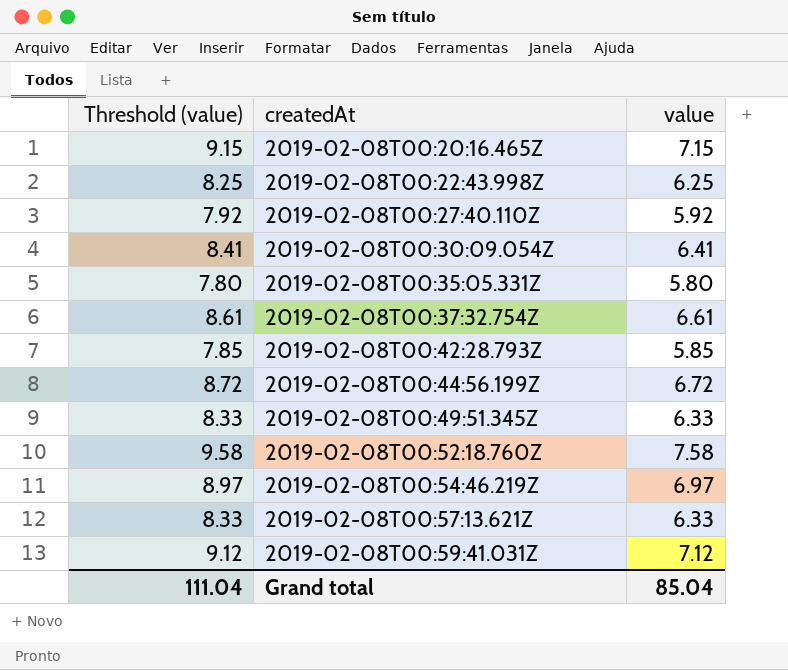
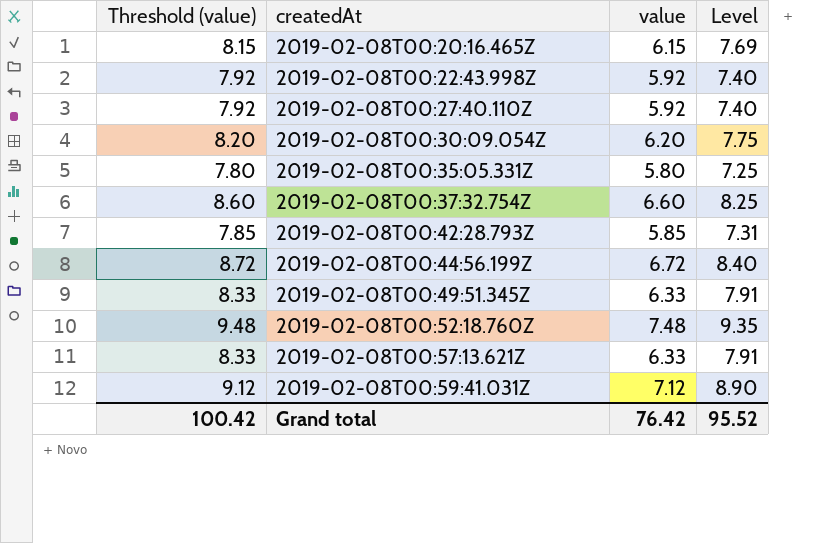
column Level | formula: none -> [value] * 1.25
row 2019-02-08T00:54:46.219Z: 8.97 | 6.97 -> none
2019-02-08T00:20:16.465Z | Threshold (value): 9.15 -> 8.15
2019-02-08T00:20:16.465Z | value: 7.15 -> 6.15
2019-02-08T00:22:43.998Z | Threshold (value): 8.25 -> 7.92
2019-02-08T00:22:43.998Z | value: 6.25 -> 5.92
2019-02-08T00:30:09.054Z | Threshold (value): 8.41 -> 8.20
2019-02-08T00:30:09.054Z | value: 6.41 -> 6.20
2019-02-08T00:37:32.754Z | Threshold (value): 8.61 -> 8.60
2019-02-08T00:37:32.754Z | value: 6.61 -> 6.60
2019-02-08T00:52:18.760Z | Threshold (value): 9.58 -> 9.48
2019-02-08T00:52:18.760Z | value: 7.58 -> 7.48
Grand total | Threshold (value): 111.04 -> 100.42
Grand total | value: 85.04 -> 76.42

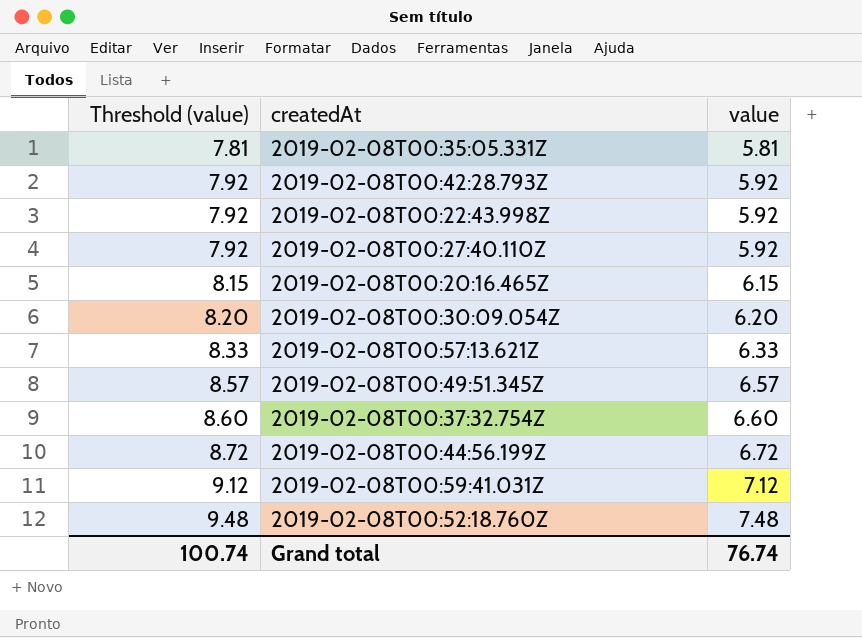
row order: createdAt ascending -> Threshold (value) ascending
column Level | formula: [value] * 1.25 -> none
2019-02-08T00:35:05.331Z | Threshold (value): 7.80 -> 7.81
2019-02-08T00:35:05.331Z | value: 5.80 -> 5.81
2019-02-08T00:42:28.793Z | Threshold (value): 7.85 -> 7.92
2019-02-08T00:42:28.793Z | value: 5.85 -> 5.92
2019-02-08T00:49:51.345Z | Threshold (value): 8.33 -> 8.57
2019-02-08T00:49:51.345Z | value: 6.33 -> 6.57
Grand total | Threshold (value): 100.42 -> 100.74
Grand total | value: 76.42 -> 76.74

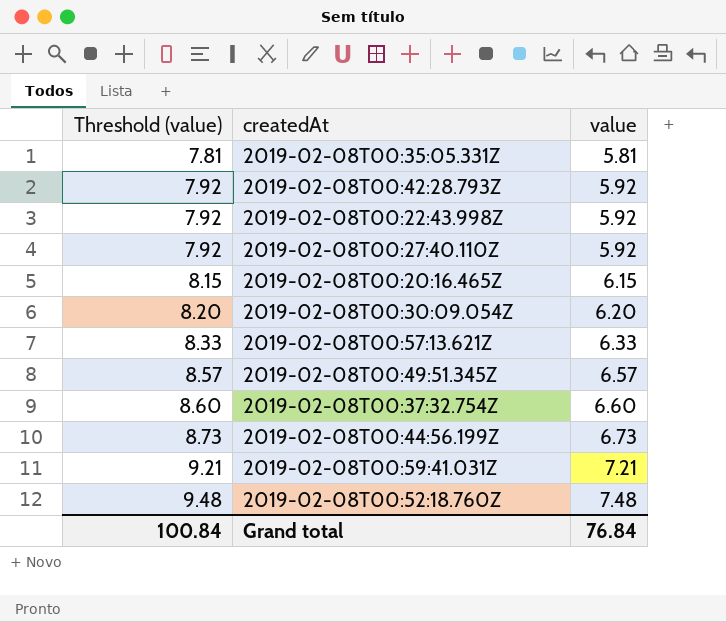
2019-02-08T00:44:56.199Z | Threshold (value): 8.72 -> 8.73
2019-02-08T00:44:56.199Z | value: 6.72 -> 6.73
2019-02-08T00:59:41.031Z | Threshold (value): 9.12 -> 9.21
2019-02-08T00:59:41.031Z | value: 7.12 -> 7.21
Grand total | Threshold (value): 100.74 -> 100.84
Grand total | value: 76.74 -> 76.84

